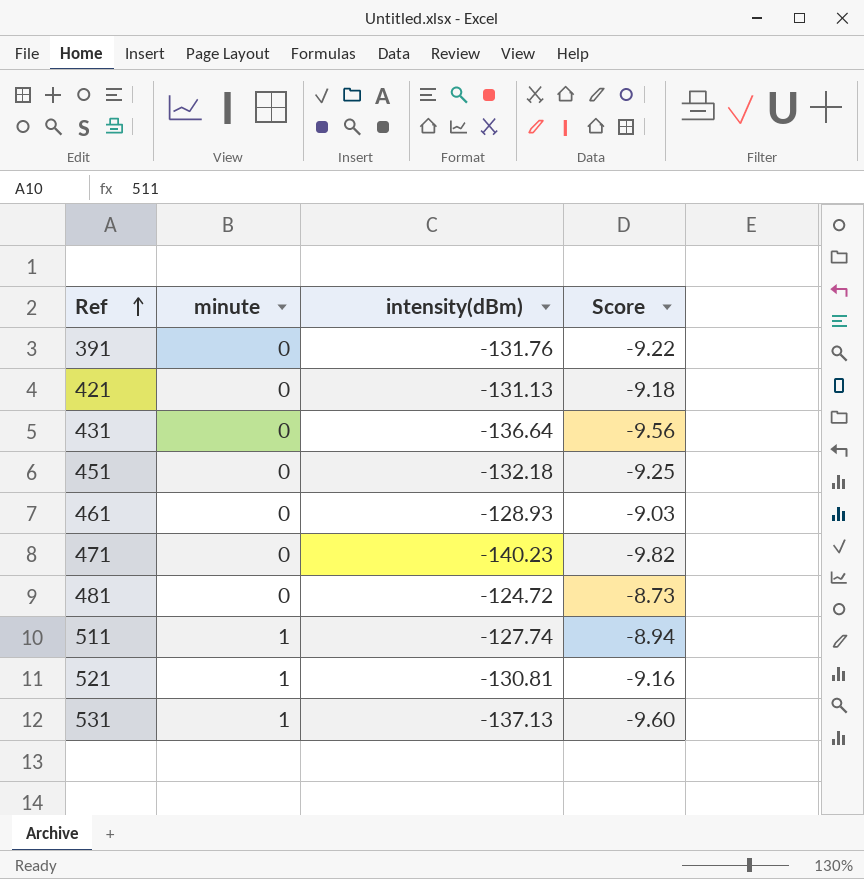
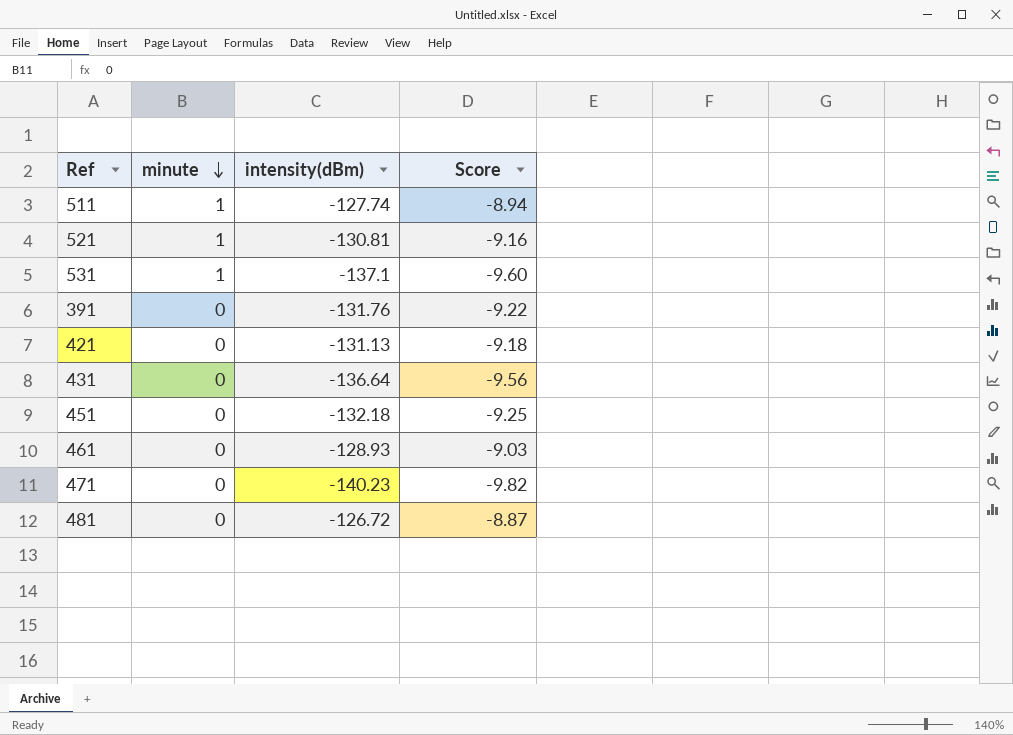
row order: Ref ascending -> minute descending
531 | intensity(dBm): -137.13 -> -137.1
481 | intensity(dBm): -124.72 -> -126.72
481 | Score: -8.73 -> -8.87

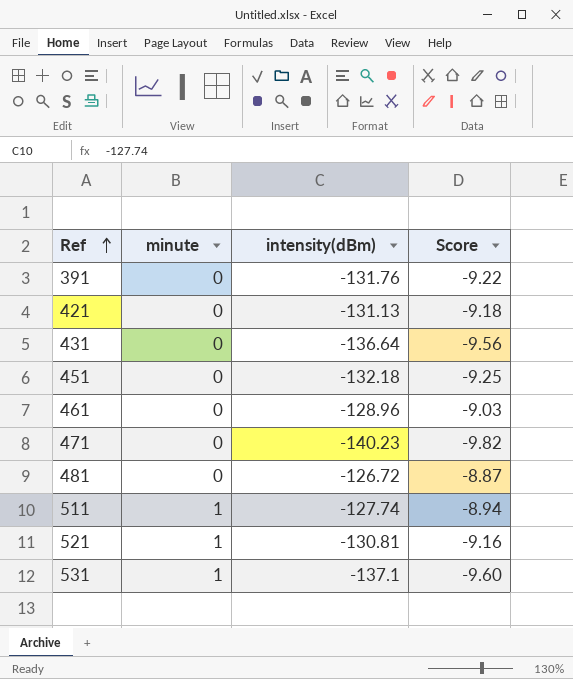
row order: minute descending -> Ref ascending
461 | intensity(dBm): -128.93 -> -128.96

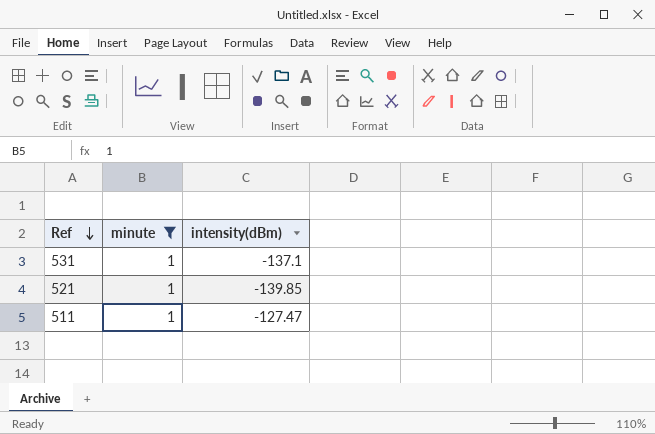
filter: none -> minute = 1
row order: Ref ascending -> Ref descending
column Score | formula: [intensity(dBm)] * 0.07 -> none
521 | intensity(dBm): -130.81 -> -139.85
511 | intensity(dBm): -127.74 -> -127.47

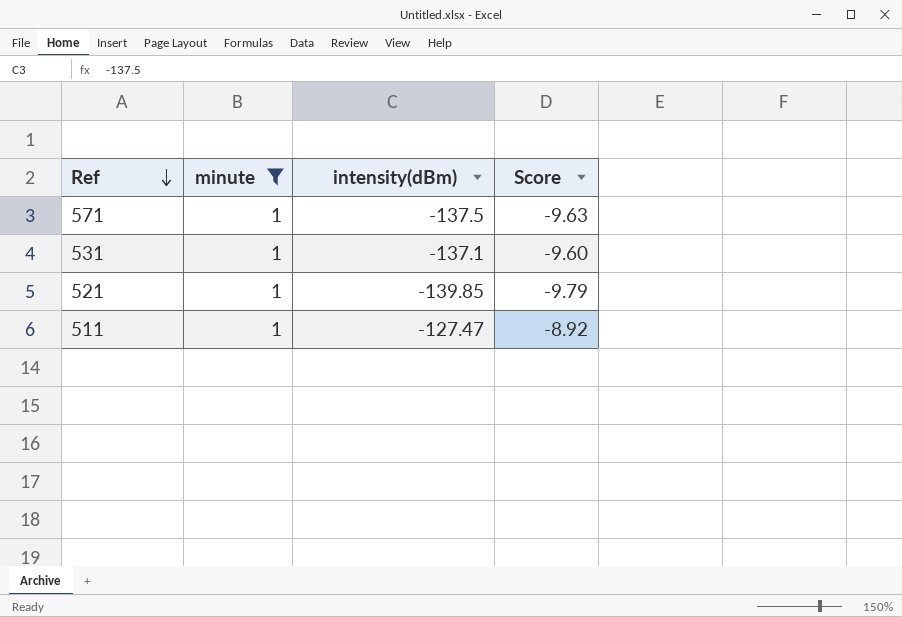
column Score | formula: none -> [intensity(dBm)] * 0.07
row 571: none -> 1 | -137.5 | -9.63

